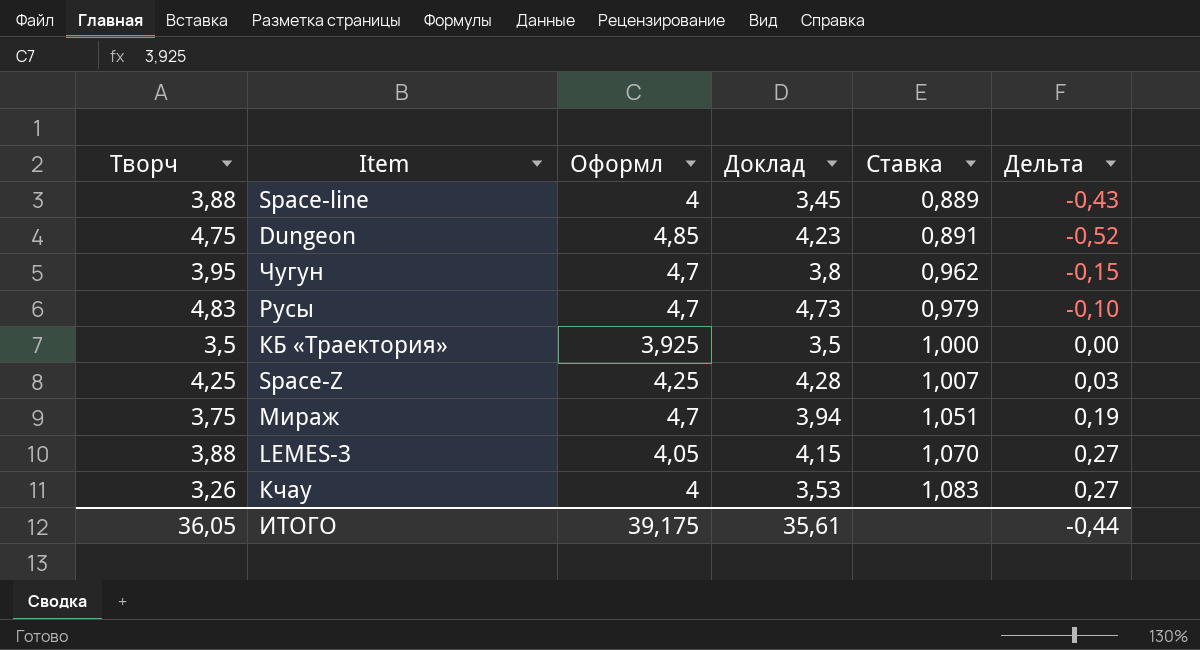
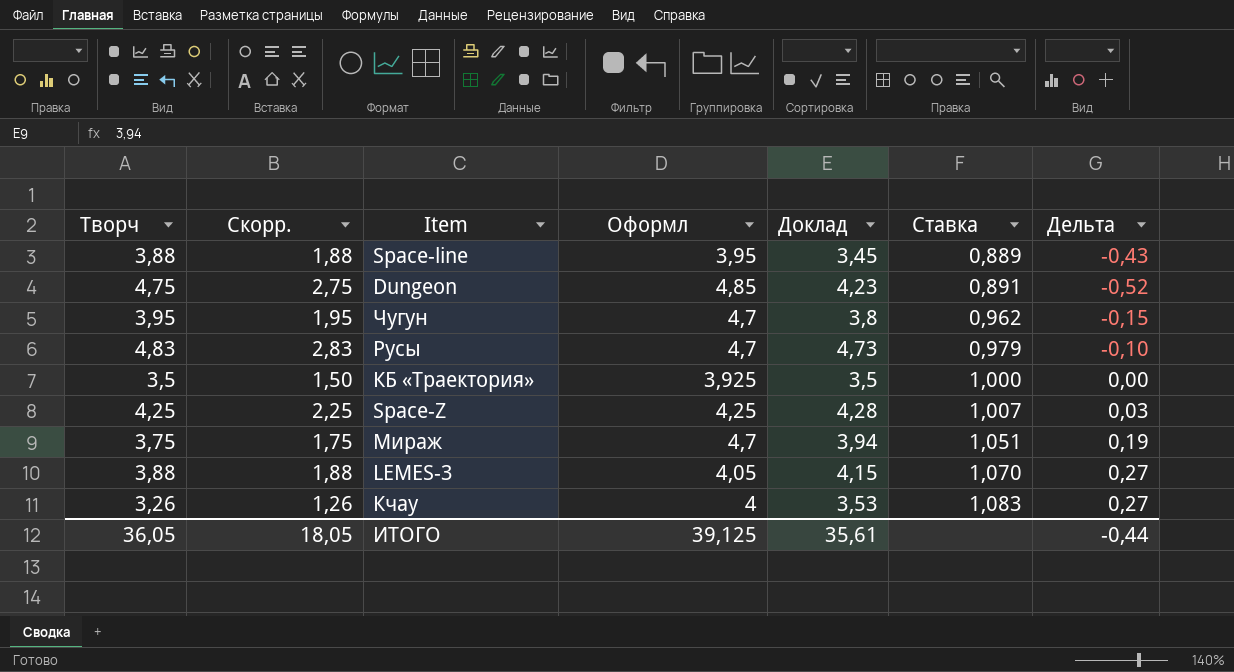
column Скорр. | formula: none -> [Творч] - 2
Space-line | Оформл: 4 -> 3,95
ИТОГО | Оформл: 39,175 -> 39,125

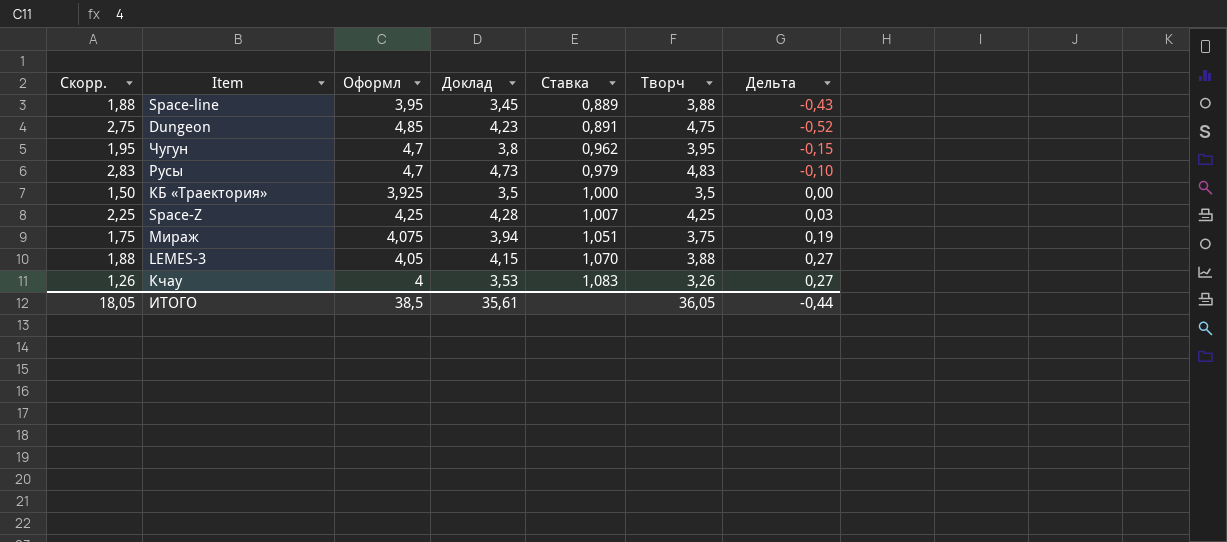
column Творч | position: 1 -> 6
Мираж | Оформл: 4,7 -> 4,075
ИТОГО | Оформл: 39,125 -> 38,5

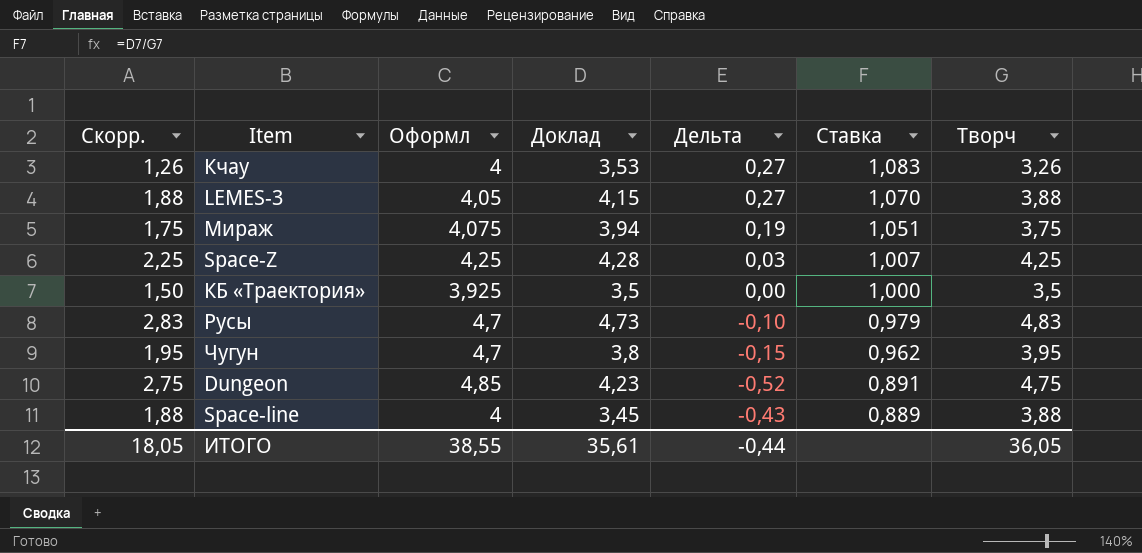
row order: Ставка ascending -> Ставка descending
column Дельта | position: 7 -> 5
Space-line | Оформл: 3,95 -> 4
ИТОГО | Оформл: 38,5 -> 38,55

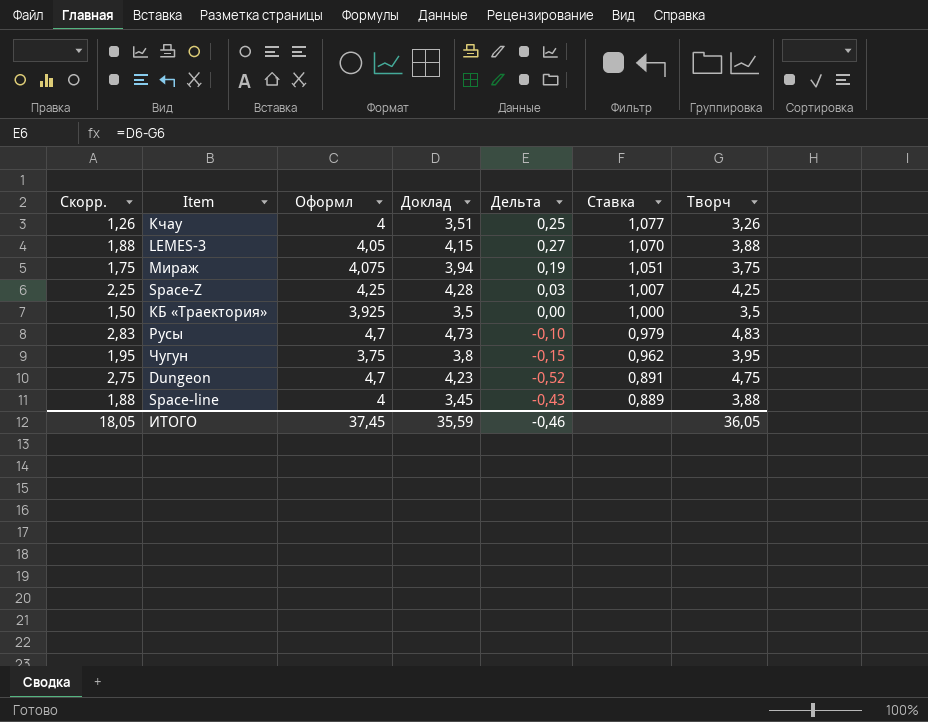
Кчау | Доклад: 3,53 -> 3,51
Кчау | Дельта: 0,27 -> 0,25
Кчау | Ставка: 1,083 -> 1,077
Чугун | Оформл: 4,7 -> 3,75
Dungeon | Оформл: 4,85 -> 4,7
ИТОГО | Оформл: 38,55 -> 37,45
ИТОГО | Доклад: 35,61 -> 35,59
ИТОГО | Дельта: -0,44 -> -0,46

